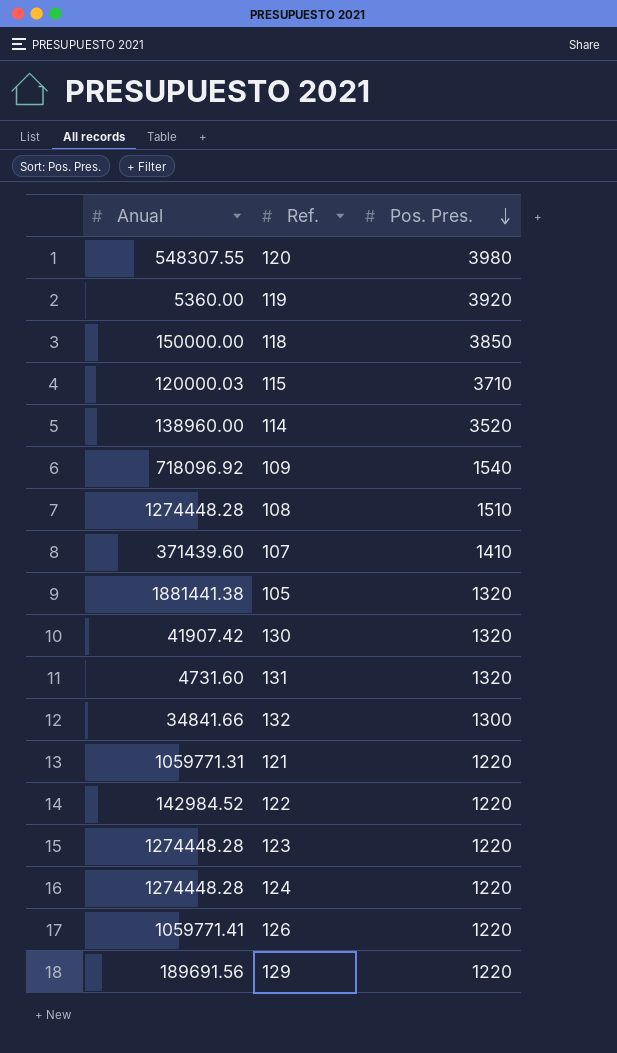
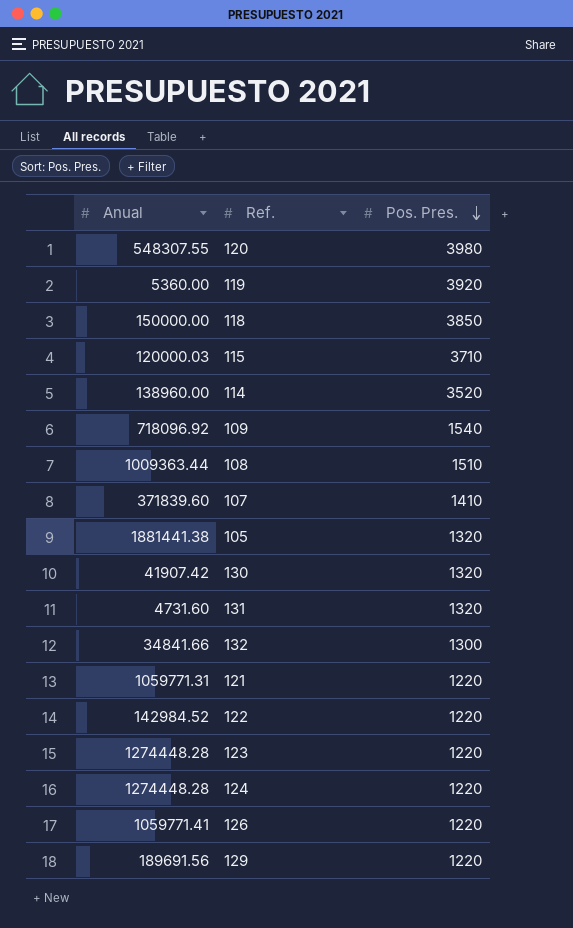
108 | Anual: 1274448.28 -> 1009363.44
107 | Anual: 371439.60 -> 371839.60

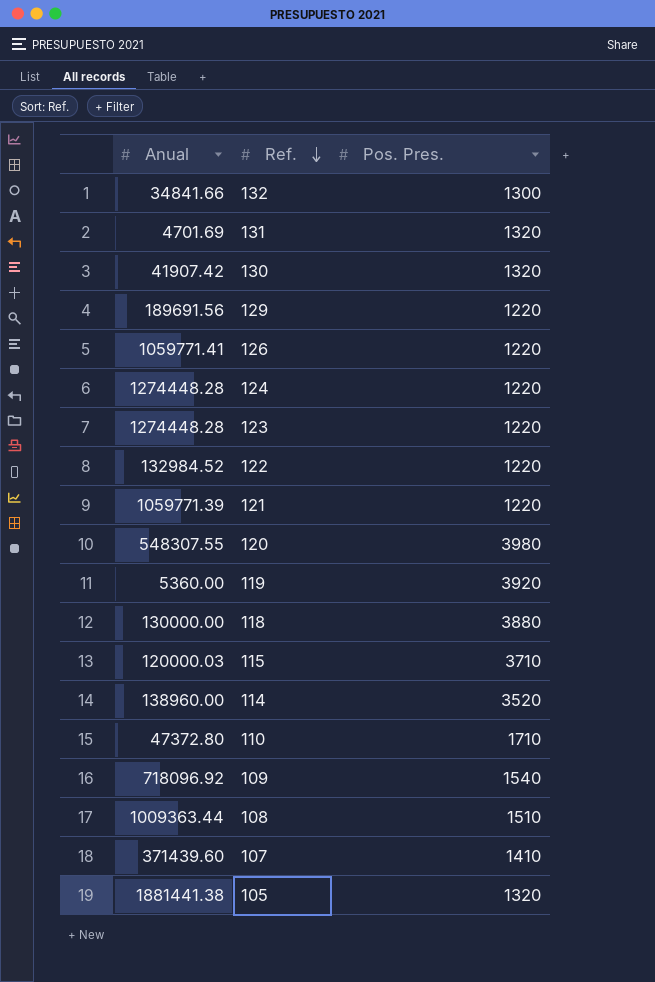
row order: Pos. Pres. descending -> Ref. descending
131 | Anual: 4731.60 -> 4701.69
122 | Anual: 142984.52 -> 132984.52
121 | Anual: 1059771.31 -> 1059771.39
118 | Anual: 150000.00 -> 130000.00
118 | Pos. Pres.: 3850 -> 3880
row 110: none -> 47372.80 | 1710
107 | Anual: 371839.60 -> 371439.60

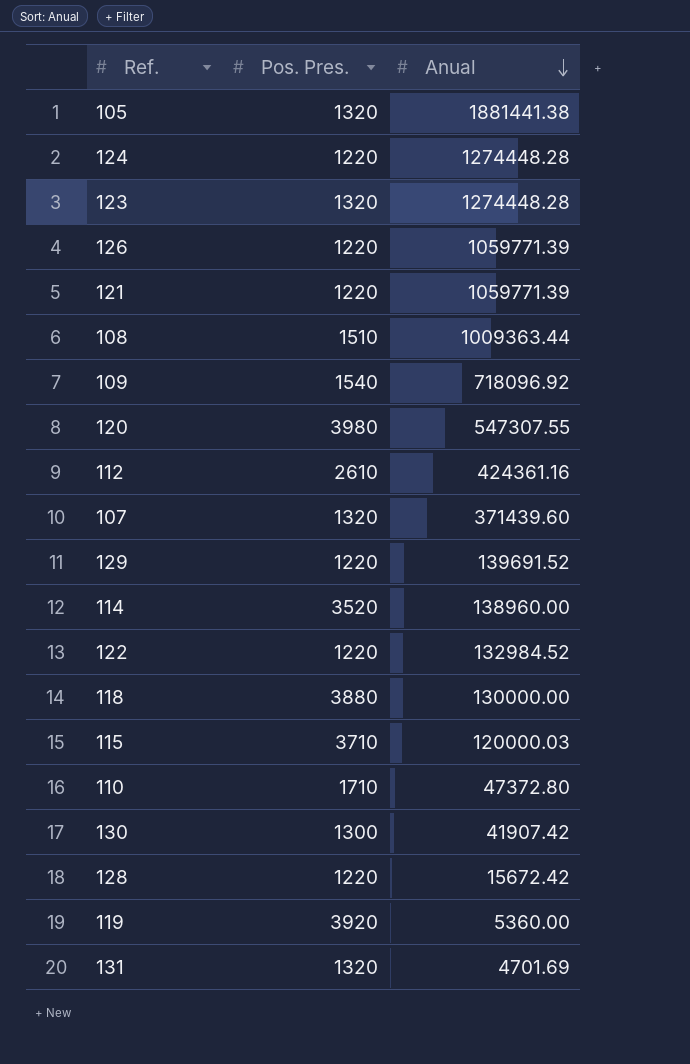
row order: Ref. descending -> Anual descending
column Anual | position: 1 -> 3
row 132: 34841.66 | 1300 -> none
123 | Pos. Pres.: 1220 -> 1320
126 | Anual: 1059771.41 -> 1059771.39
120 | Anual: 548307.55 -> 547307.55
row 112: none -> 2610 | 424361.16
107 | Pos. Pres.: 1410 -> 1320
129 | Anual: 189691.56 -> 139691.52
130 | Pos. Pres.: 1320 -> 1300
row 128: none -> 1220 | 15672.42

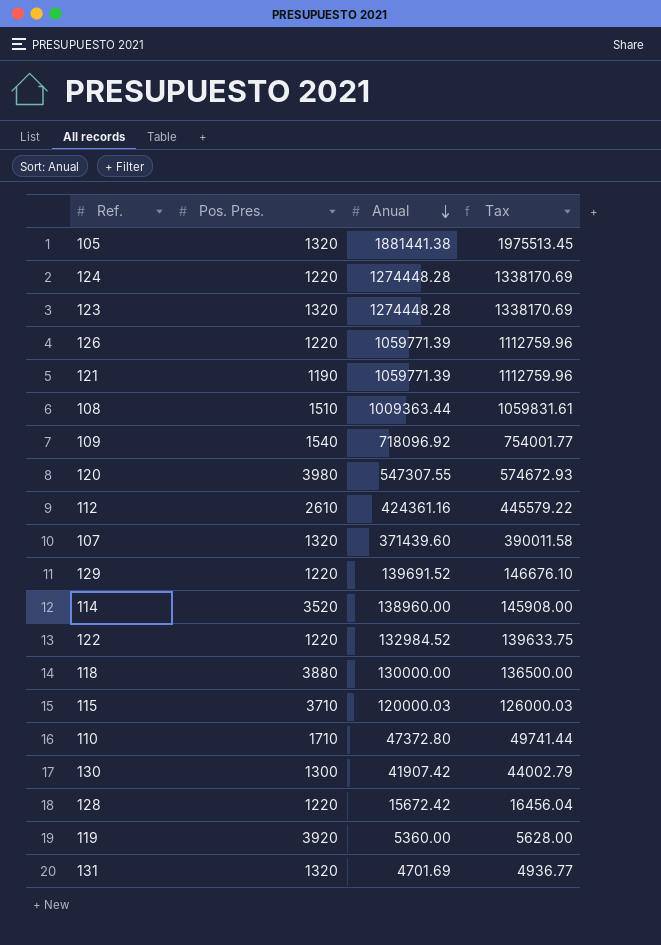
column Tax | formula: none -> [Anual] * 1.05
121 | Pos. Pres.: 1220 -> 1190

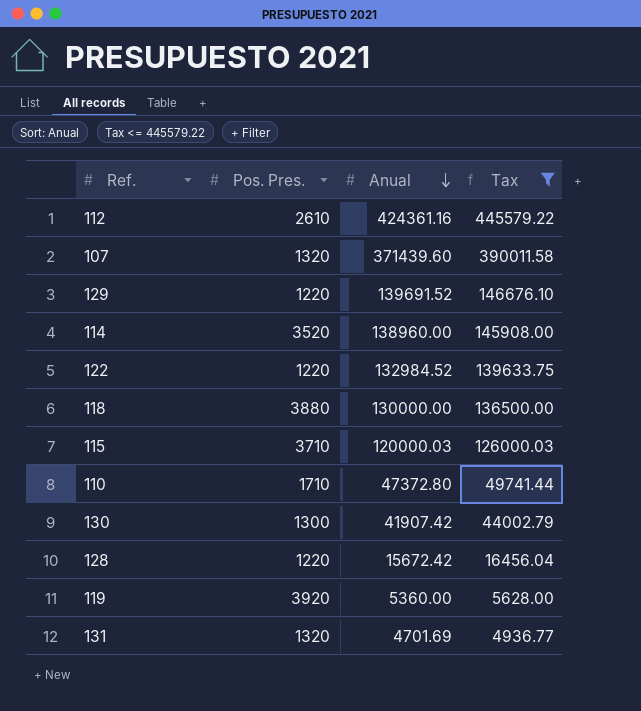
filter: none -> Tax <= 445579.22

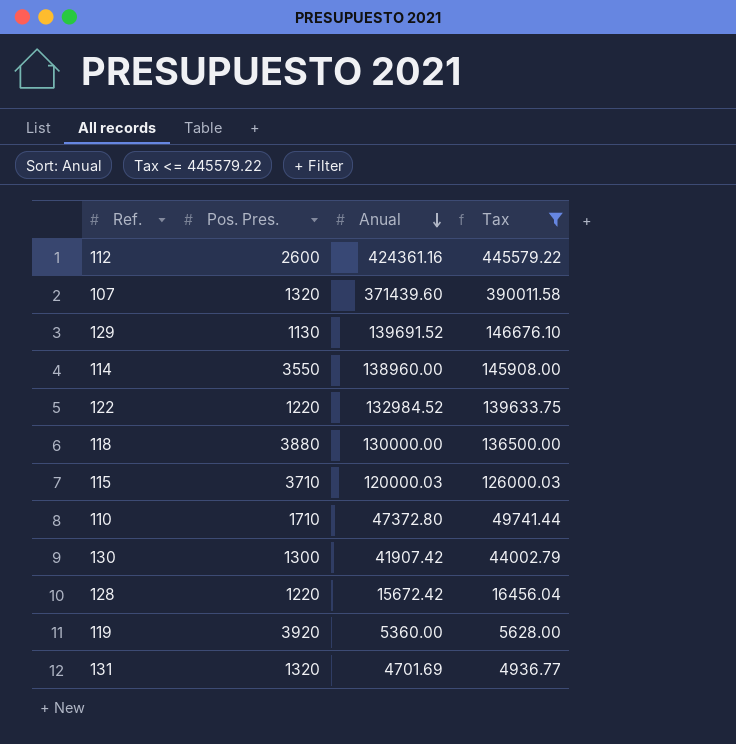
112 | Pos. Pres.: 2610 -> 2600
129 | Pos. Pres.: 1220 -> 1130
114 | Pos. Pres.: 3520 -> 3550

